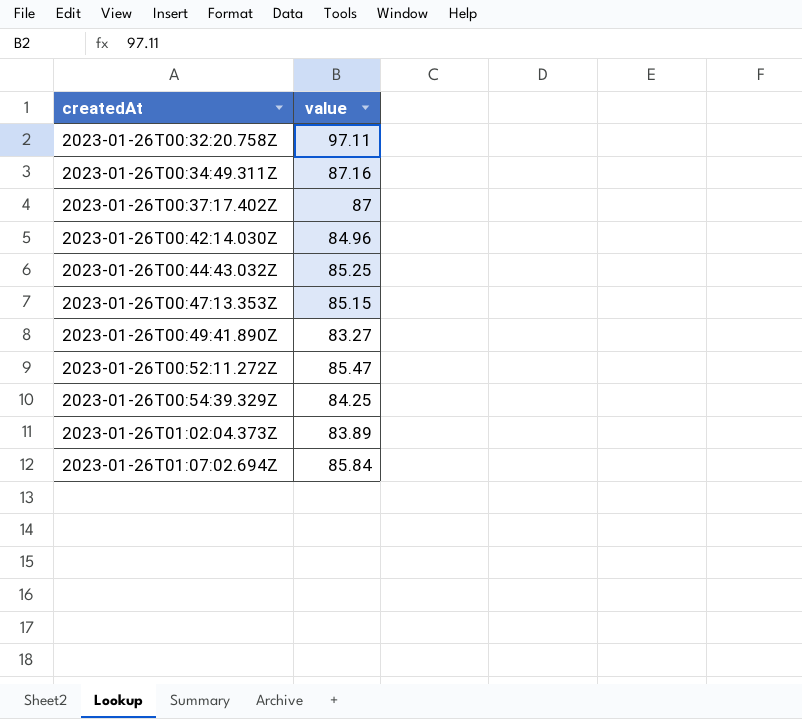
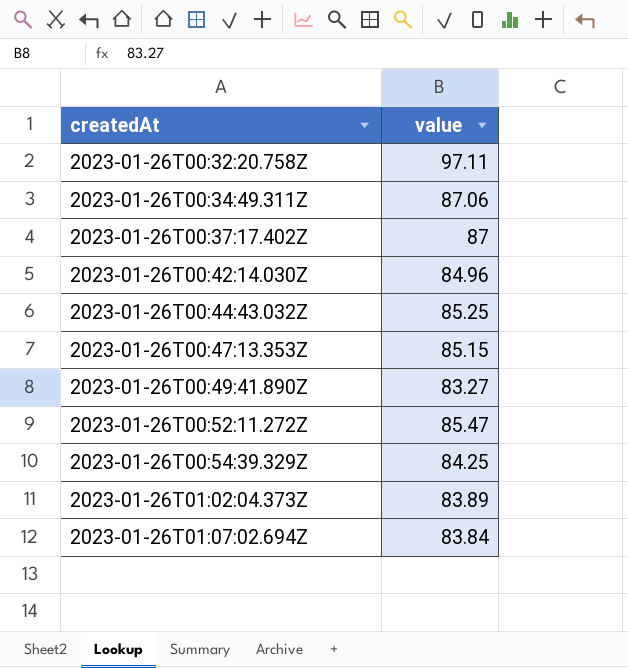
2023-01-26T00:34:49.311Z | value: 87.16 -> 87.06
2023-01-26T01:07:02.694Z | value: 85.84 -> 83.84

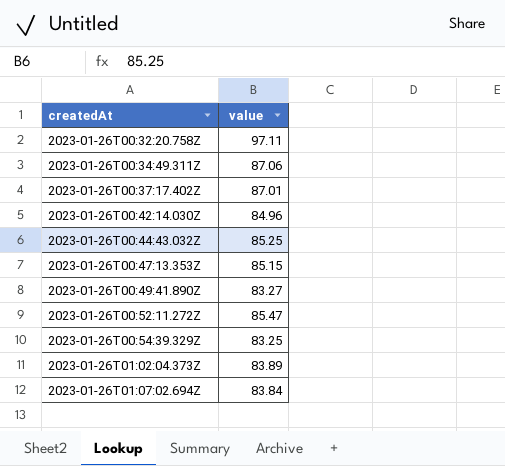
2023-01-26T00:37:17.402Z | value: 87 -> 87.01
2023-01-26T00:54:39.329Z | value: 84.25 -> 83.25

